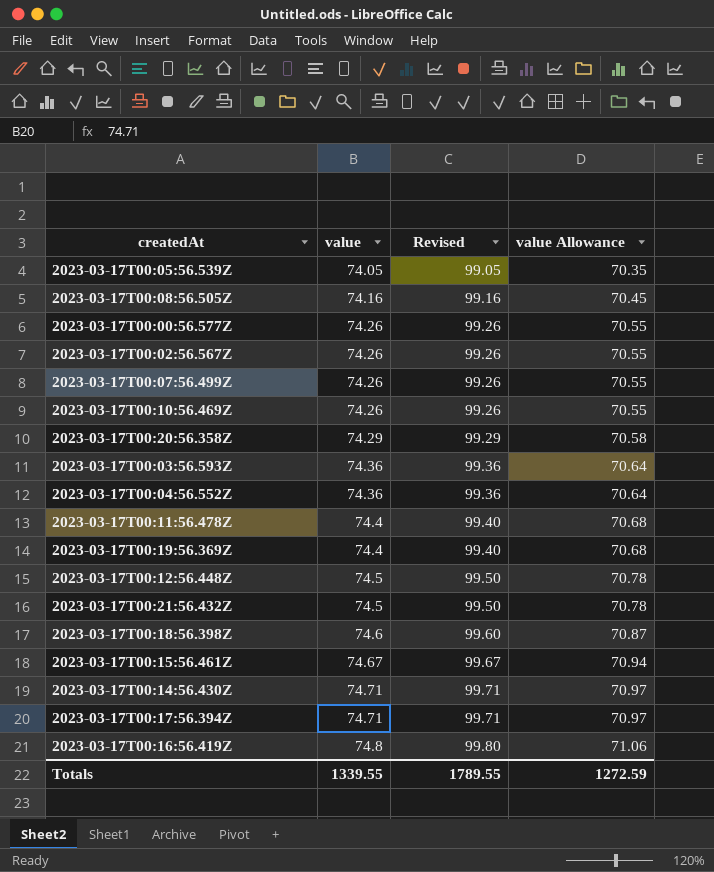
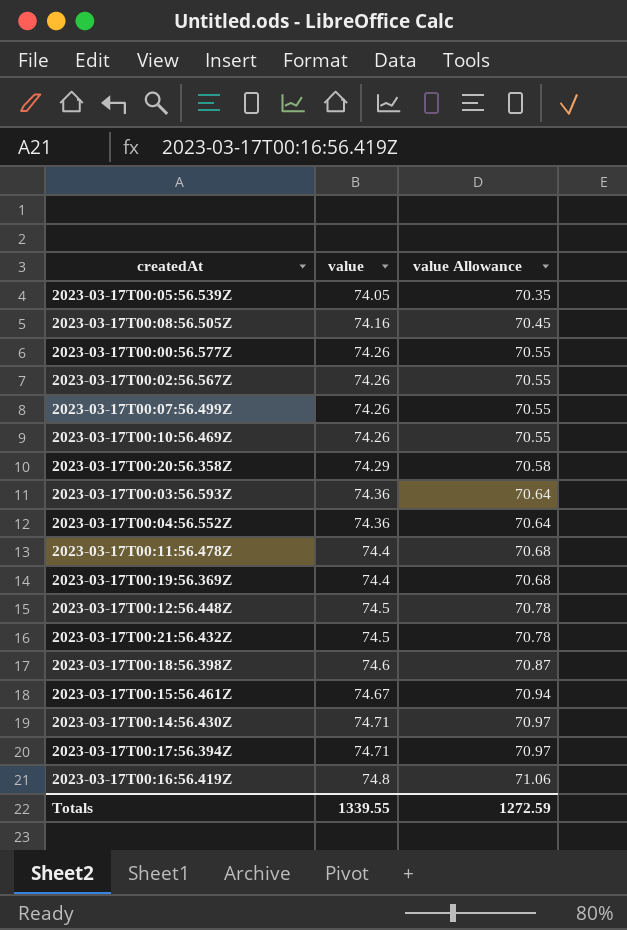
column Revised | formula: [value] + 25 -> none

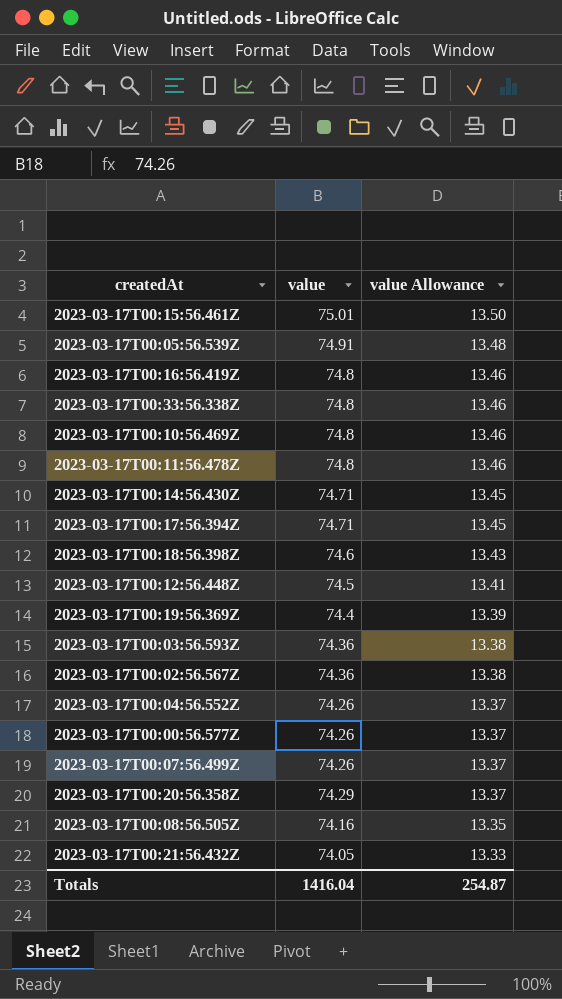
row order: value ascending -> value Allowance descending
column value Allowance | formula: [value] * 0.95 -> [value] * 0.18
2023-03-17T00:15:56.461Z | value: 74.67 -> 75.01
2023-03-17T00:05:56.539Z | value: 74.05 -> 74.91
row 2023-03-17T00:33:56.338Z: none -> 74.8 | 13.46
2023-03-17T00:10:56.469Z | value: 74.26 -> 74.8
2023-03-17T00:11:56.478Z | value: 74.4 -> 74.8
2023-03-17T00:02:56.567Z | value: 74.26 -> 74.36
2023-03-17T00:04:56.552Z | value: 74.36 -> 74.26
2023-03-17T00:21:56.432Z | value: 74.5 -> 74.05
Totals | value: 1339.55 -> 1416.04
Totals | value Allowance: 1272.59 -> 254.87

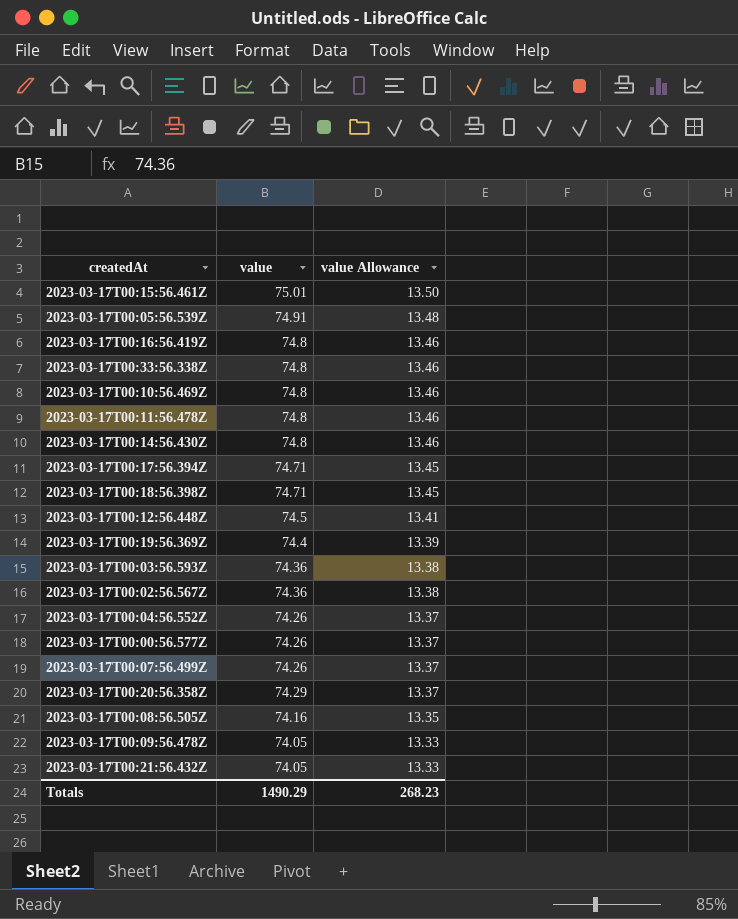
2023-03-17T00:14:56.430Z | value: 74.71 -> 74.8
2023-03-17T00:14:56.430Z | value Allowance: 13.45 -> 13.46
2023-03-17T00:18:56.398Z | value: 74.6 -> 74.71
2023-03-17T00:18:56.398Z | value Allowance: 13.43 -> 13.45
row 2023-03-17T00:09:56.478Z: none -> 74.05 | 13.33
Totals | value: 1416.04 -> 1490.29
Totals | value Allowance: 254.87 -> 268.23

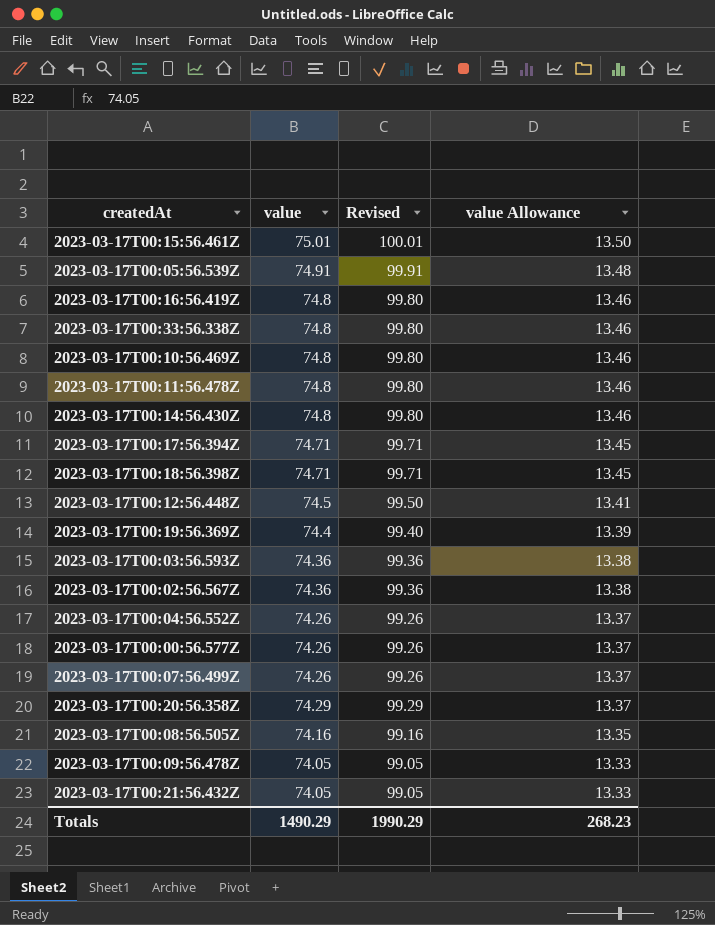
column Revised | formula: none -> [value] + 25

